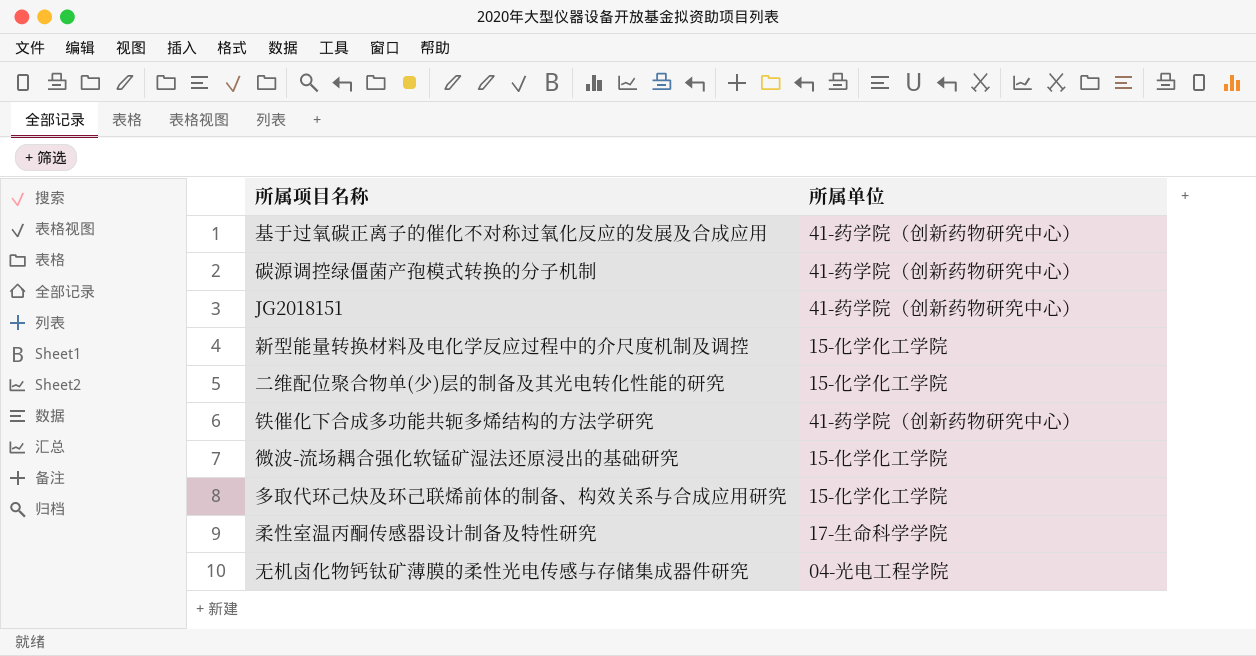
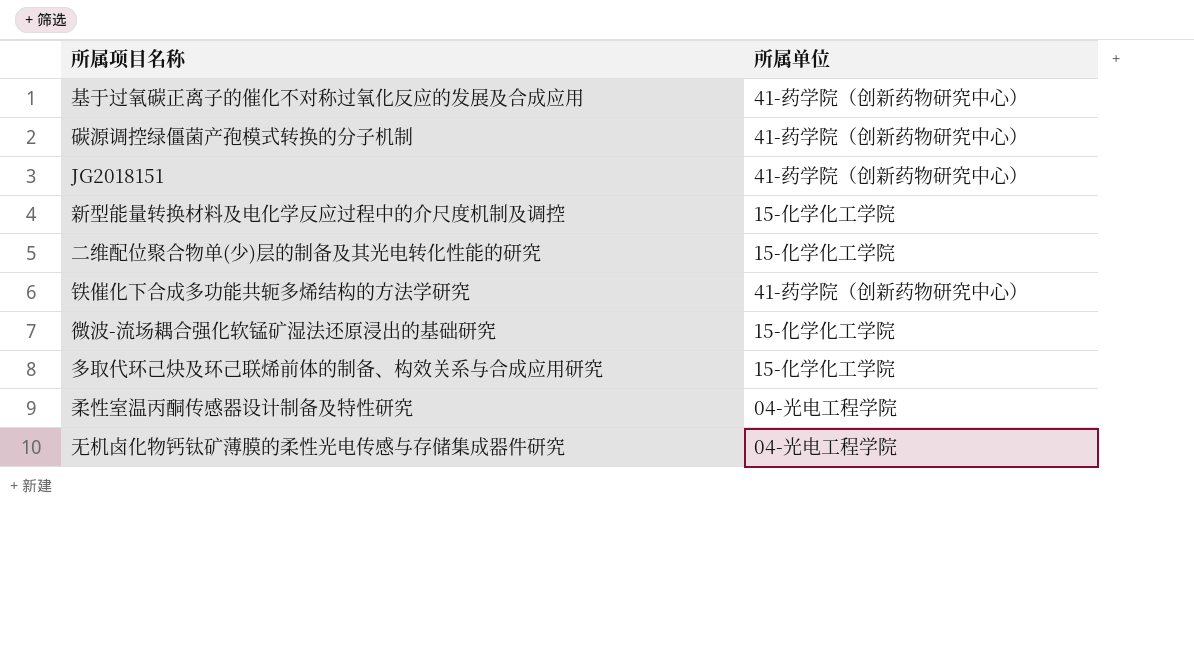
柔性室温丙酮传感器设计制备及特性研究 | 所属单位: 17-生命科学学院 -> 04-光电工程学院

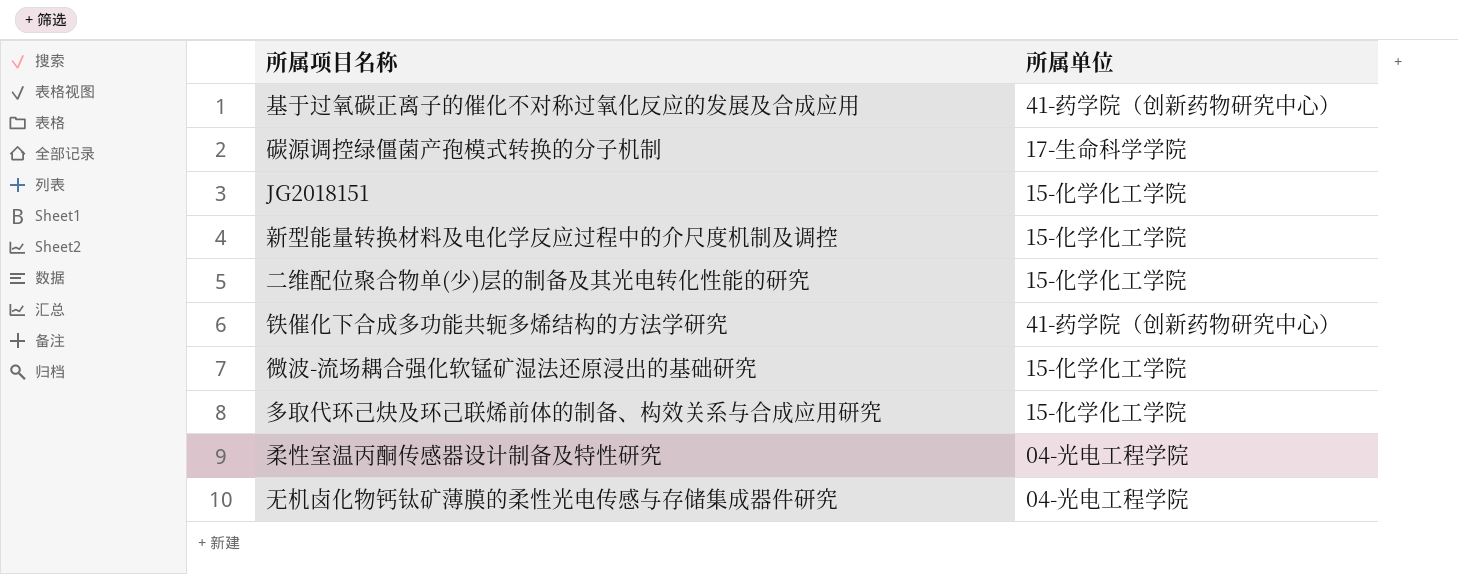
碳源调控绿僵菌产孢模式转换的分子机制 | 所属单位: 41-药学院（创新药物研究中心） -> 17-生命科学学院
JG2018151 | 所属单位: 41-药学院（创新药物研究中心） -> 15-化学化工学院

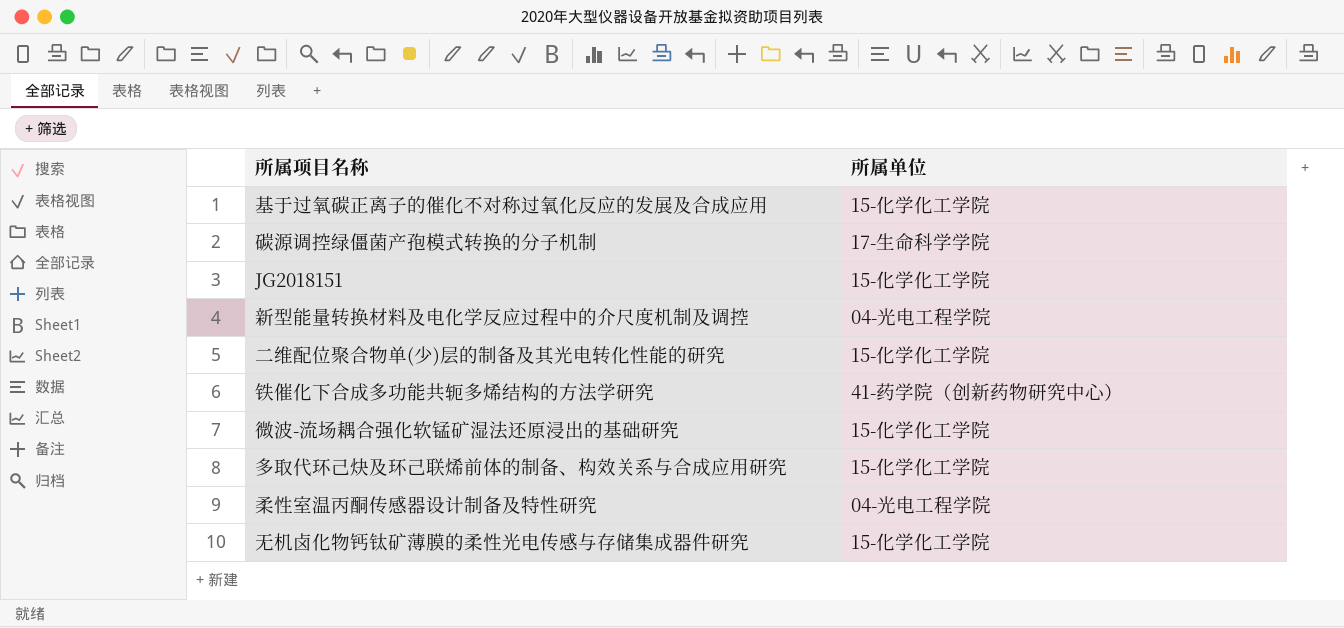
基于过氧碳正离子的催化不对称过氧化反应的发展及合成应用 | 所属单位: 41-药学院（创新药物研究中心） -> 15-化学化工学院
新型能量转换材料及电化学反应过程中的介尺度机制及调控 | 所属单位: 15-化学化工学院 -> 04-光电工程学院
无机卤化物钙钛矿薄膜的柔性光电传感与存储集成器件研究 | 所属单位: 04-光电工程学院 -> 15-化学化工学院

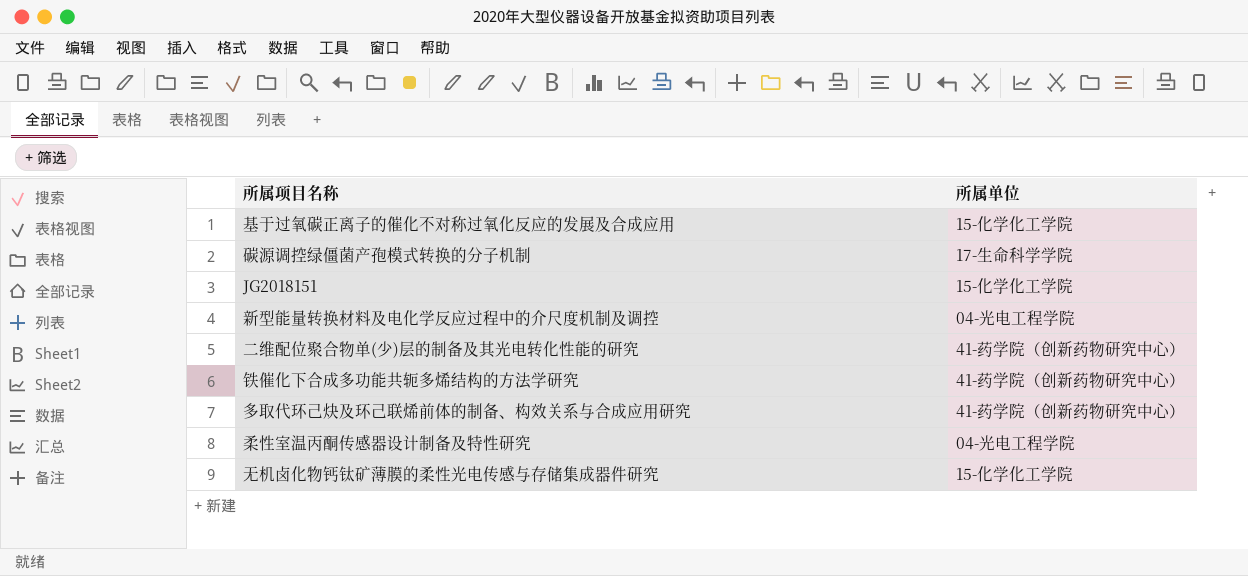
row 微波-流场耦合强化软锰矿湿法还原浸出的基础研究: 15-化学化工学院 -> none
二维配位聚合物单(少)层的制备及其光电转化性能的研究 | 所属单位: 15-化学化工学院 -> 41-药学院（创新药物研究中心）
多取代环己炔及环己联烯前体的制备、构效关系与合成应用研究 | 所属单位: 15-化学化工学院 -> 41-药学院（创新药物研究中心）

